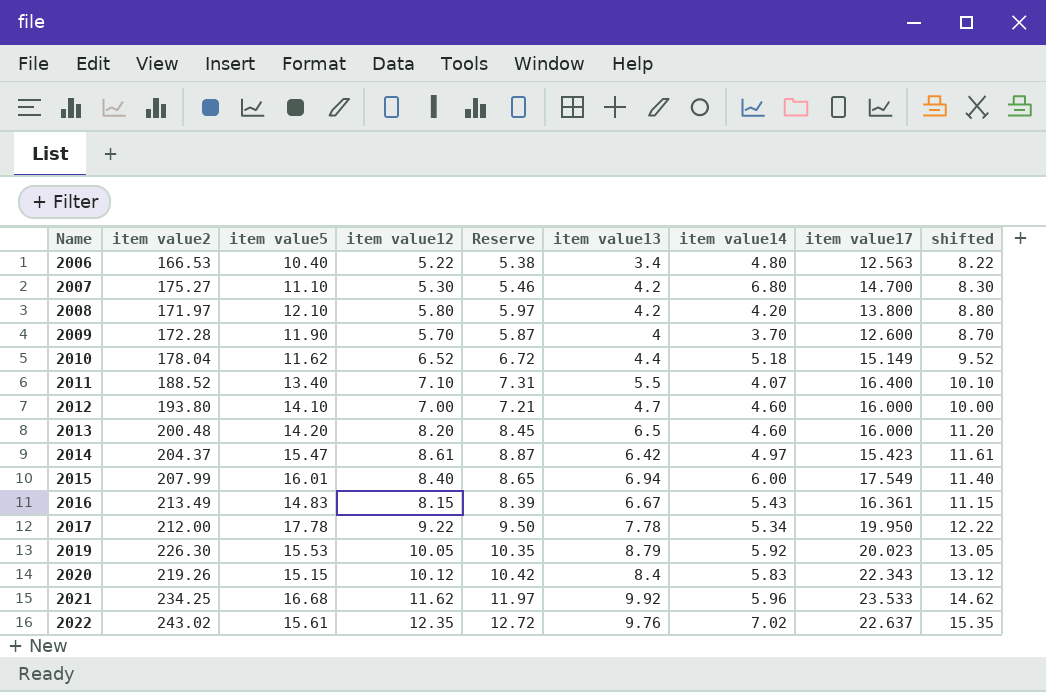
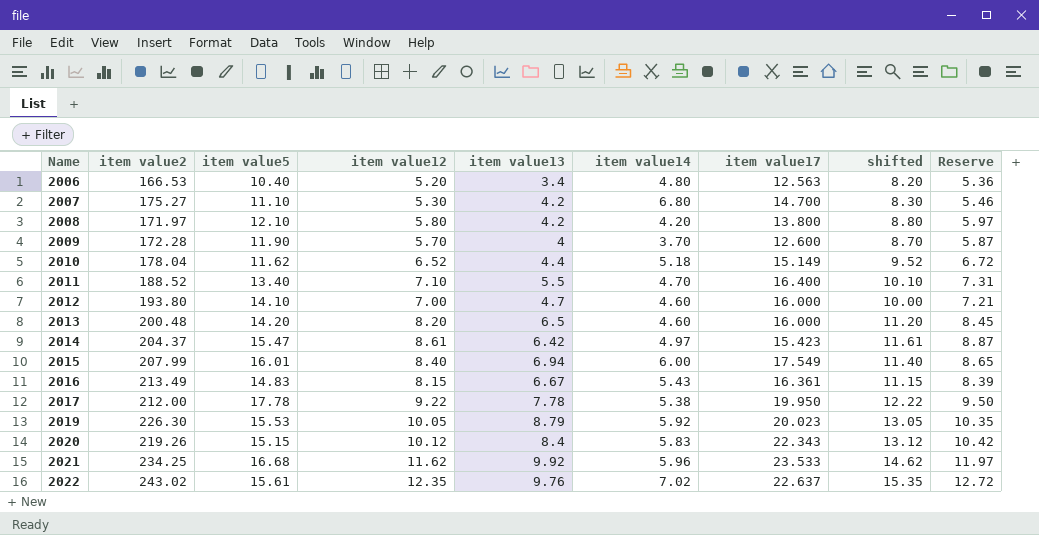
column Reserve | position: 5 -> 9
2006 | item value12: 5.22 -> 5.20
2006 | shifted: 8.22 -> 8.20
2006 | Reserve: 5.38 -> 5.36
2011 | item value14: 4.07 -> 4.70
2017 | item value14: 5.34 -> 5.38

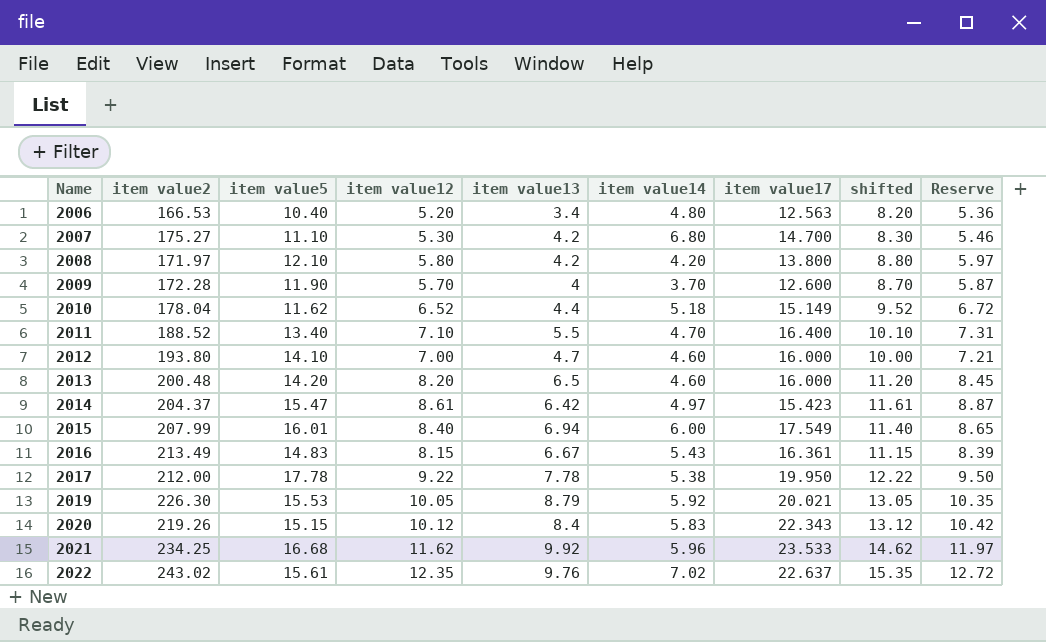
2019 | item value17: 20.023 -> 20.021

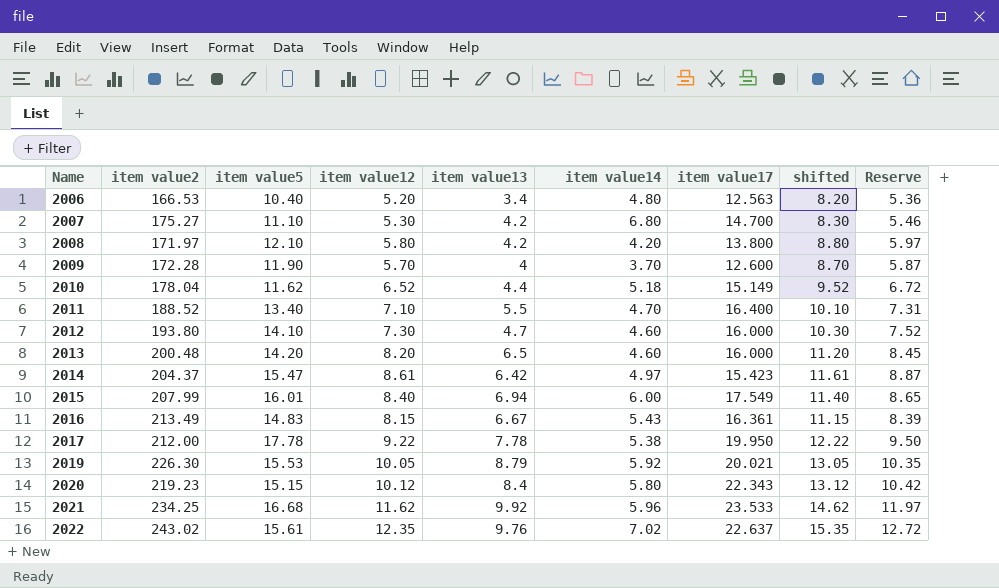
2012 | item value12: 7.00 -> 7.30
2012 | shifted: 10.00 -> 10.30
2012 | Reserve: 7.21 -> 7.52
2020 | item value2: 219.26 -> 219.23
2020 | item value14: 5.83 -> 5.80

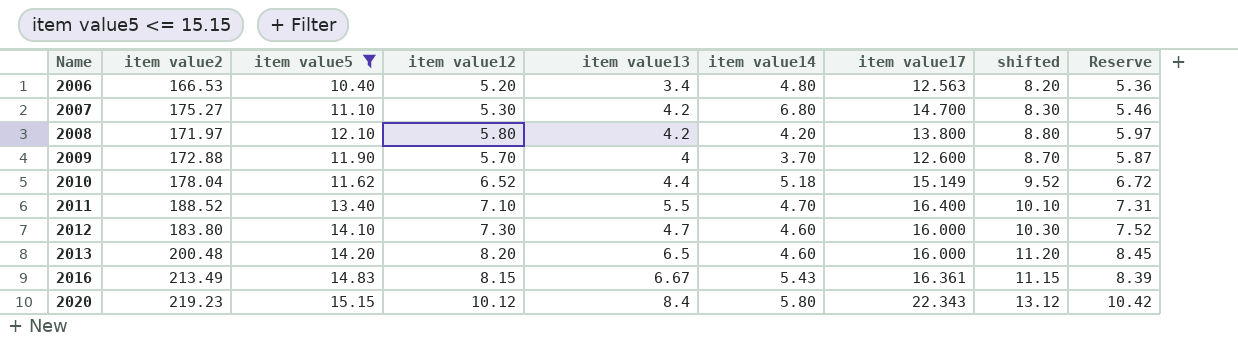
filter: none -> item value5 <= 15.15
2009 | item value2: 172.28 -> 172.88
2012 | item value2: 193.80 -> 183.80

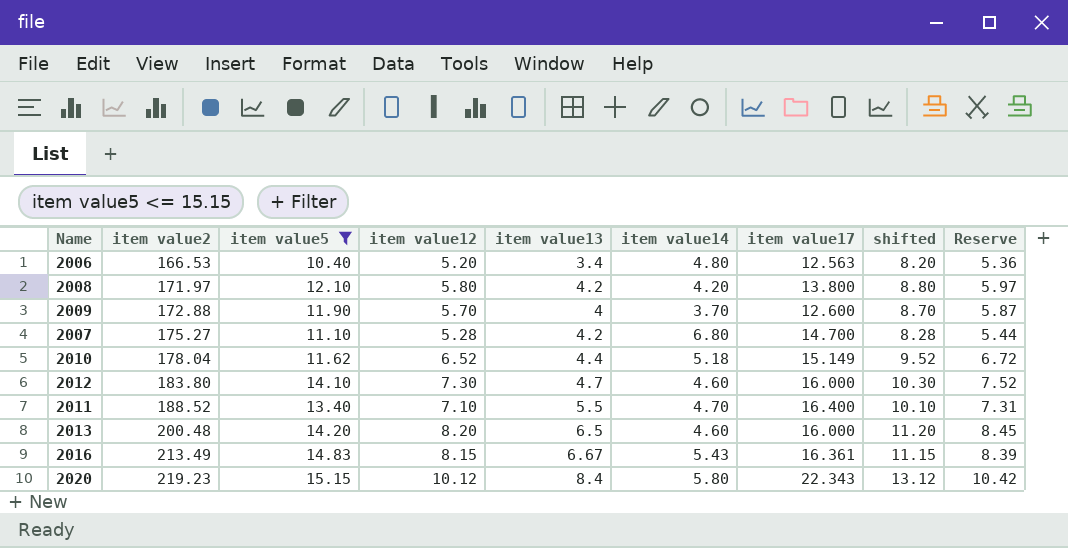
row order: Name ascending -> item value2 ascending
2007 | item value12: 5.30 -> 5.28
2007 | shifted: 8.30 -> 8.28
2007 | Reserve: 5.46 -> 5.44

